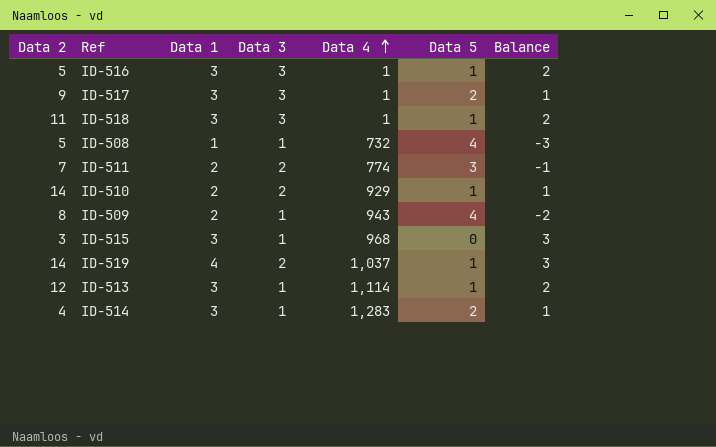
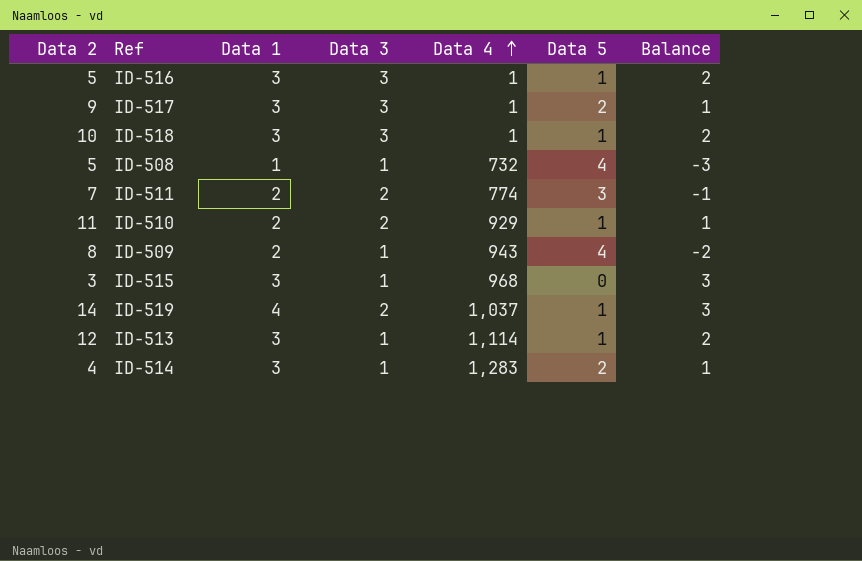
ID-518 | Data 2: 11 -> 10
ID-510 | Data 2: 14 -> 11

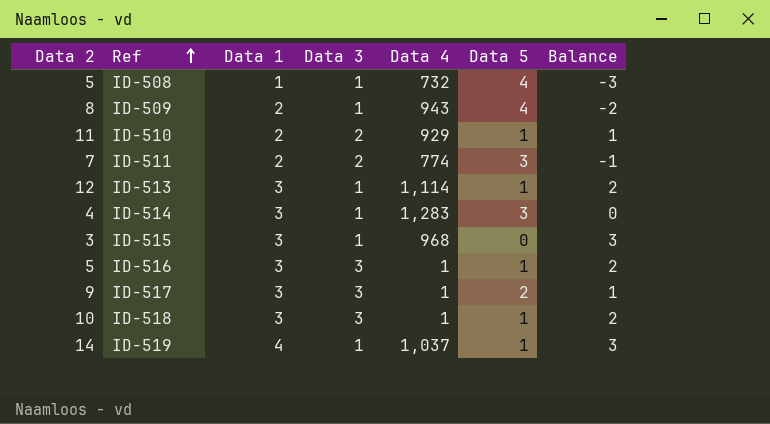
row order: Data 4 ascending -> Ref ascending
ID-514 | Data 5: 2 -> 3
ID-514 | Balance: 1 -> 0
ID-519 | Data 3: 2 -> 1

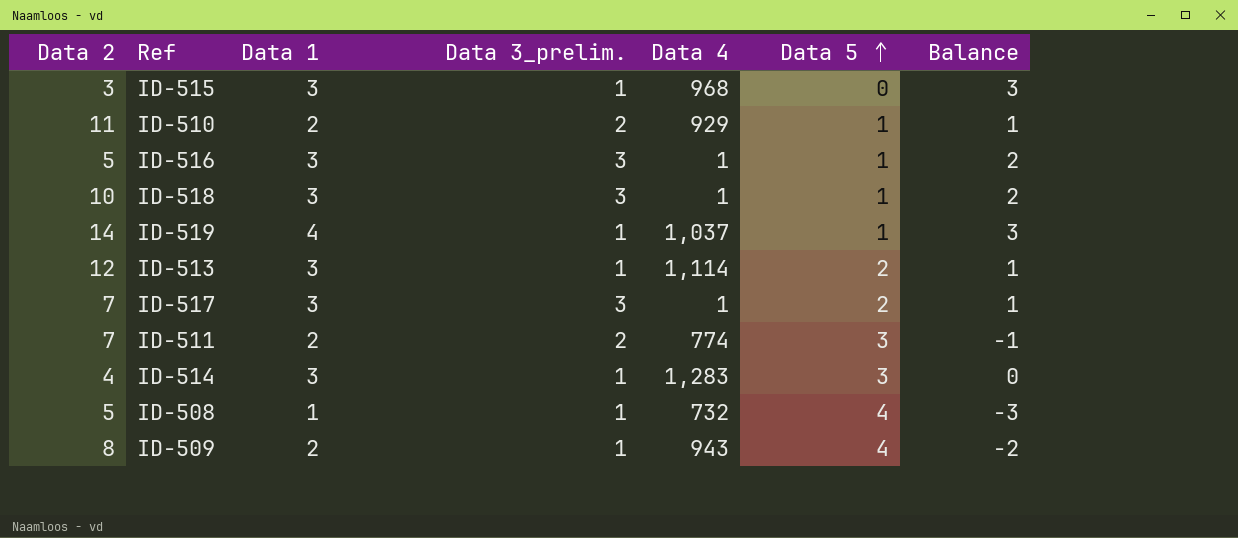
row order: Ref ascending -> Data 5 ascending
column name: Data 3 -> Data 3_prelim.
ID-513 | Data 5: 1 -> 2
ID-513 | Balance: 2 -> 1
ID-517 | Data 2: 9 -> 7

